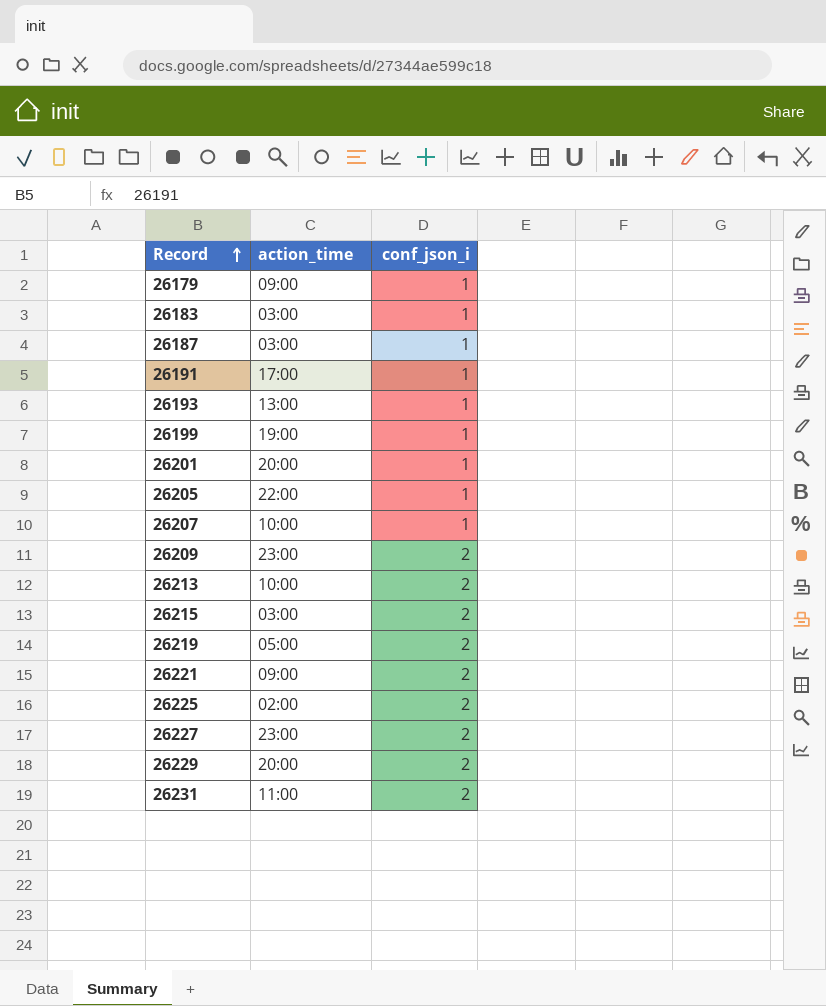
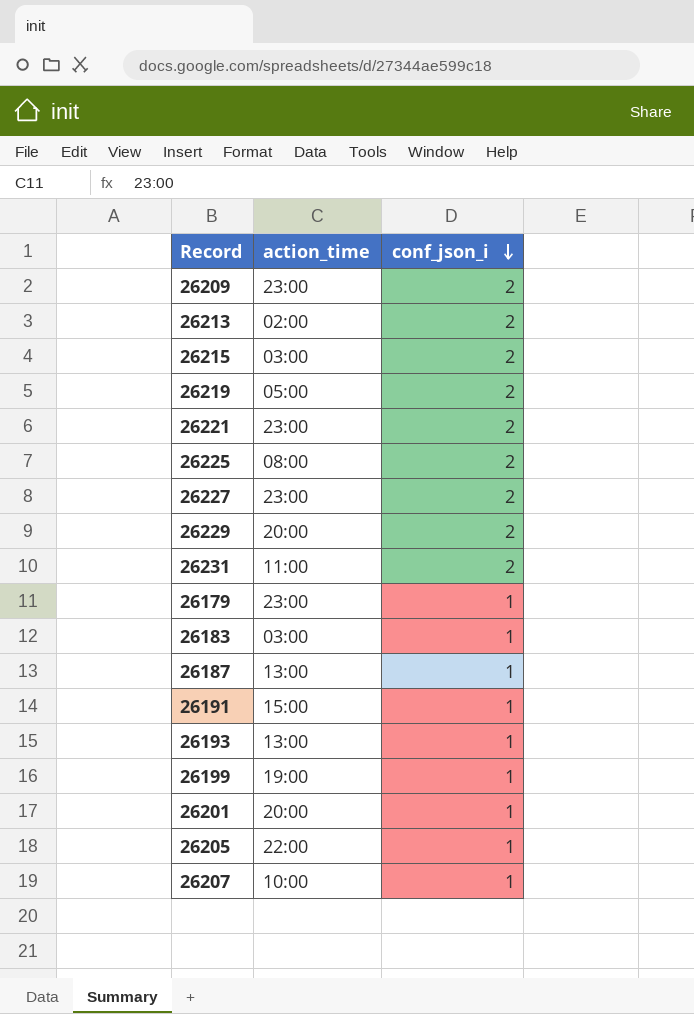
row order: Record ascending -> conf_json_i descending
26213 | action_time: 10:00 -> 02:00
26221 | action_time: 09:00 -> 23:00
26225 | action_time: 02:00 -> 08:00
26179 | action_time: 09:00 -> 23:00
26187 | action_time: 03:00 -> 13:00
26191 | action_time: 17:00 -> 15:00

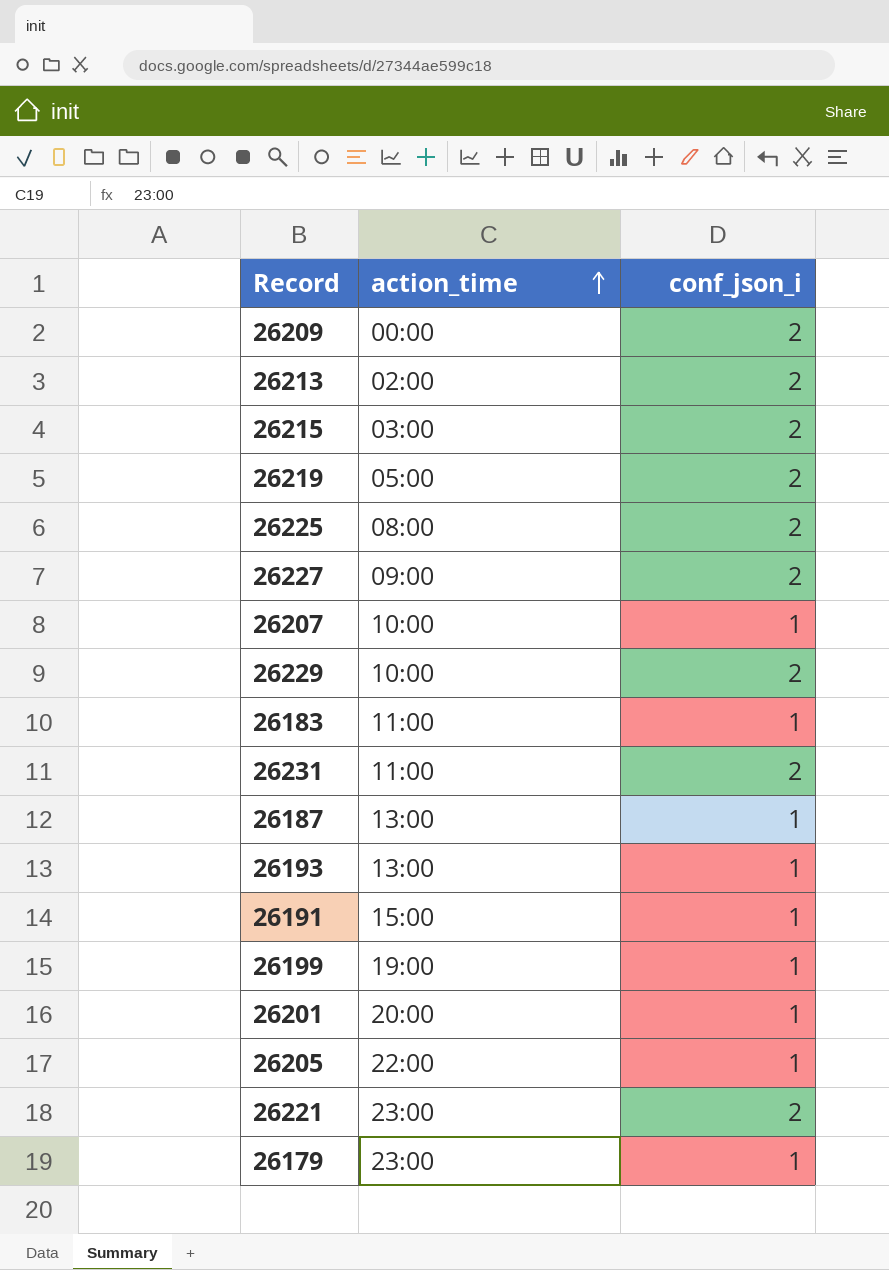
row order: conf_json_i descending -> action_time ascending
26209 | action_time: 23:00 -> 00:00
26227 | action_time: 23:00 -> 09:00
26229 | action_time: 20:00 -> 10:00
26183 | action_time: 03:00 -> 11:00

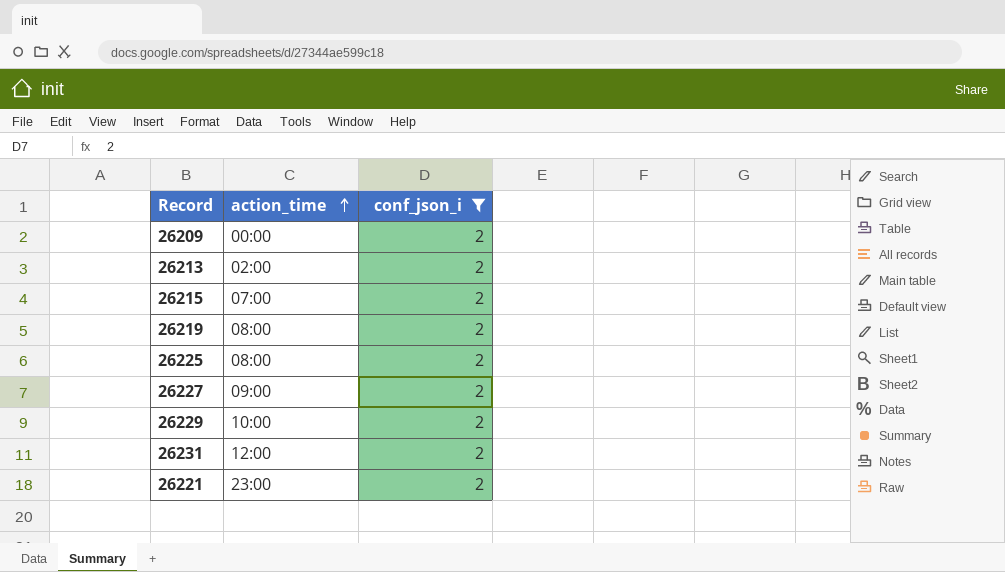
filter: none -> conf_json_i = 2
26215 | action_time: 03:00 -> 07:00
26219 | action_time: 05:00 -> 08:00
26231 | action_time: 11:00 -> 12:00

